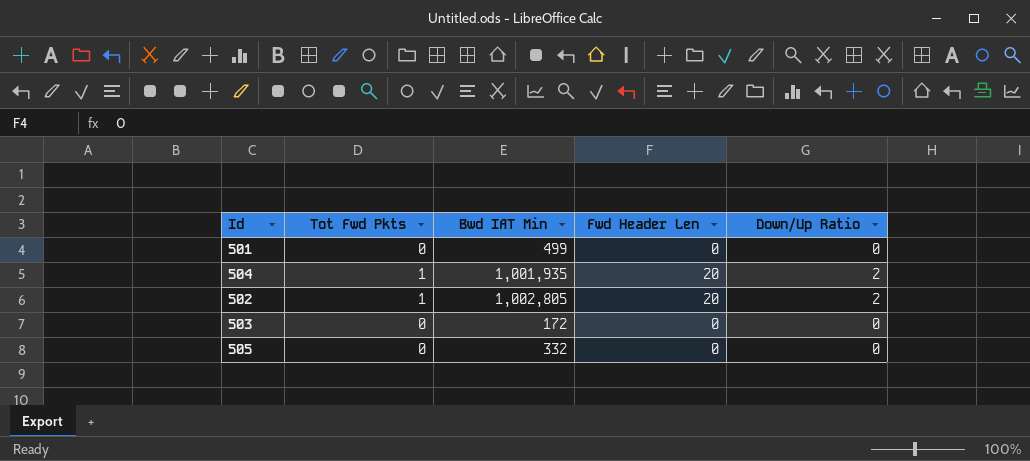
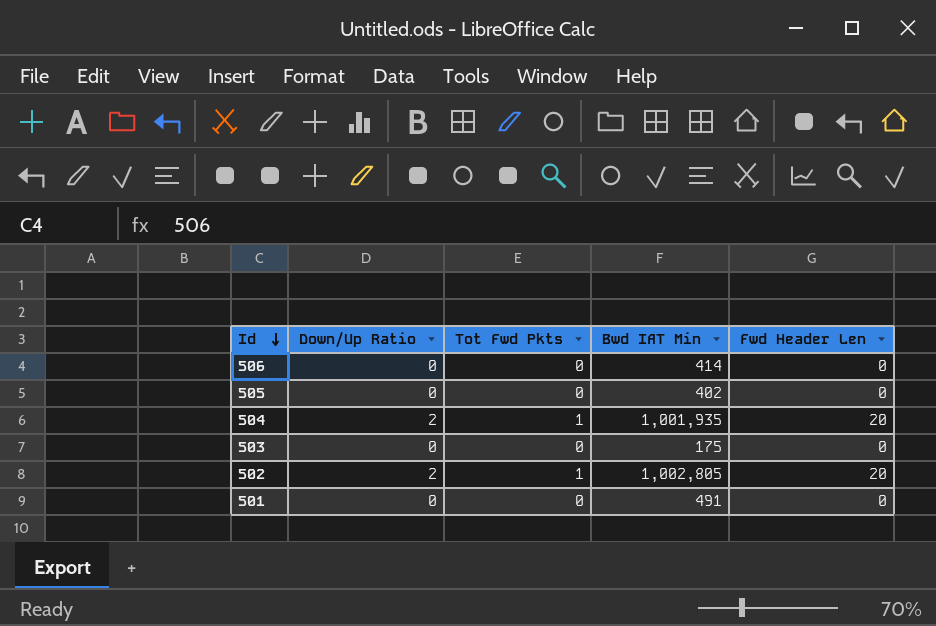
row order: none -> Id descending
column Down/Up Ratio | position: 5 -> 2
row 506: none -> 0 | 0 | 414 | 0
505 | Bwd IAT Min: 332 -> 402
503 | Bwd IAT Min: 172 -> 175
501 | Bwd IAT Min: 499 -> 491

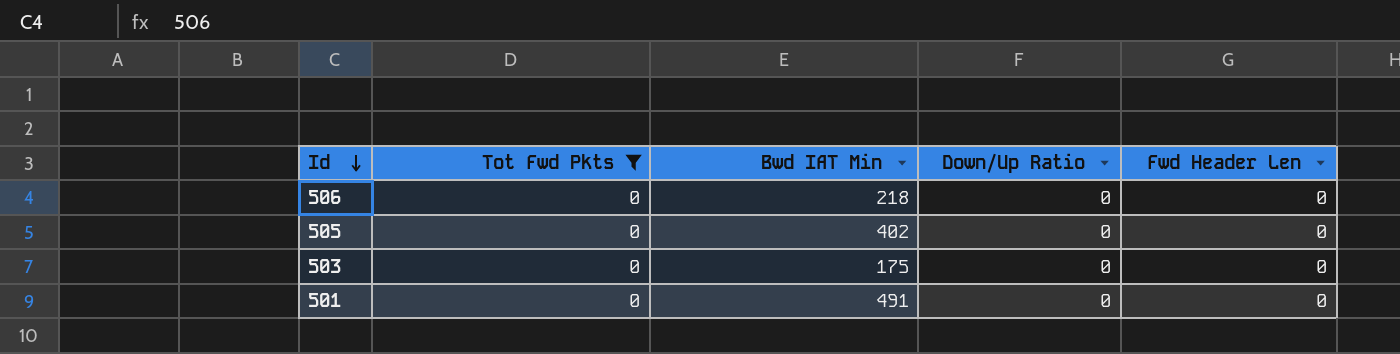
filter: none -> Tot Fwd Pkts = 0
column Down/Up Ratio | position: 2 -> 4
506 | Bwd IAT Min: 414 -> 218

